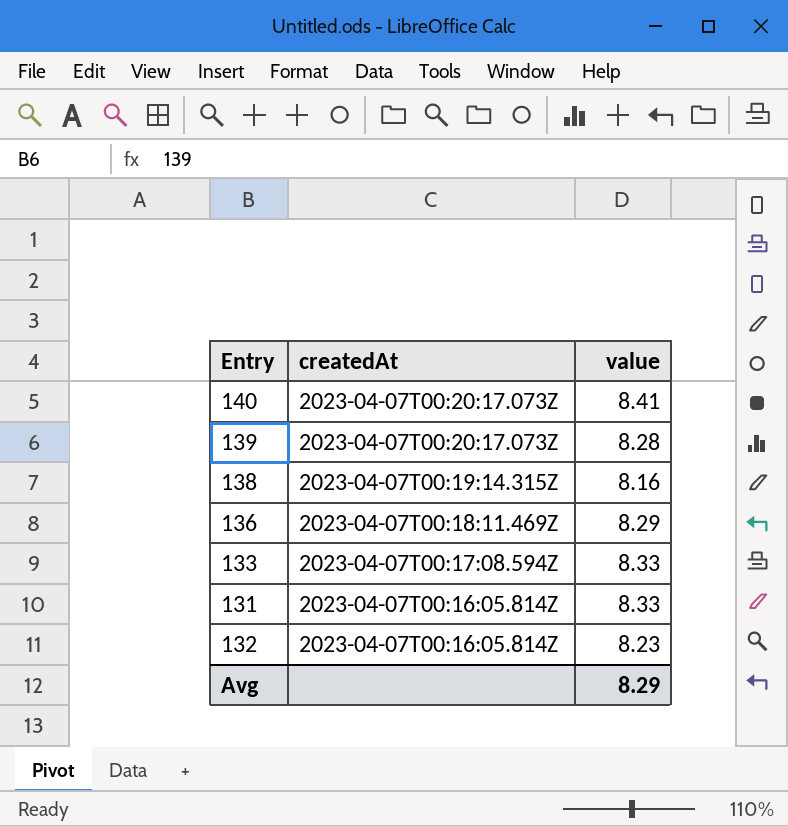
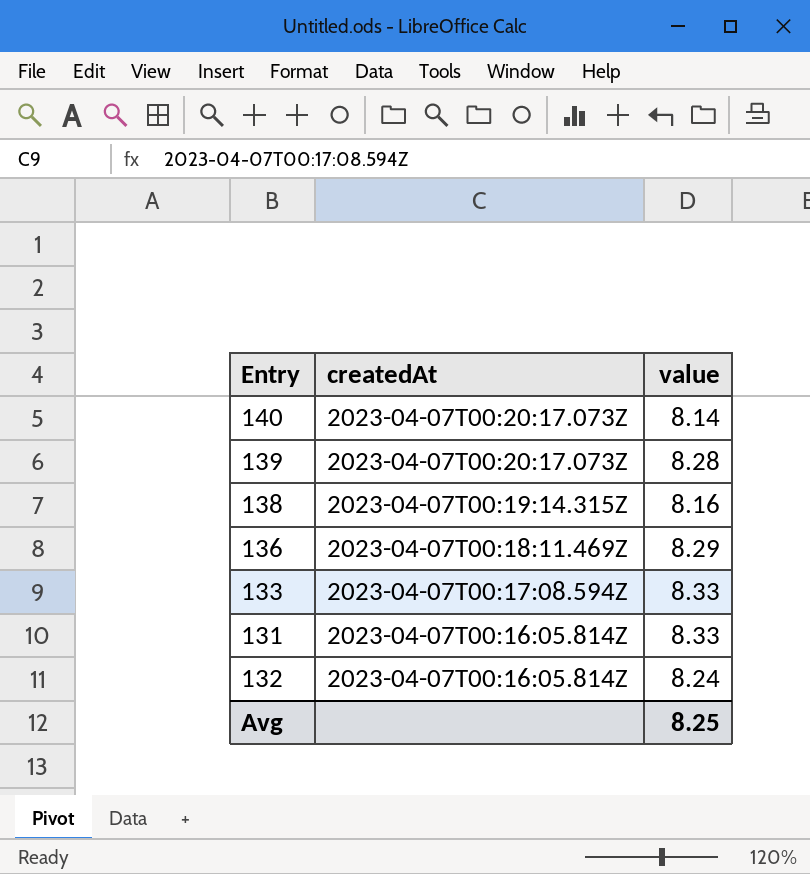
140 | value: 8.41 -> 8.14
132 | value: 8.23 -> 8.24
Avg | value: 8.29 -> 8.25

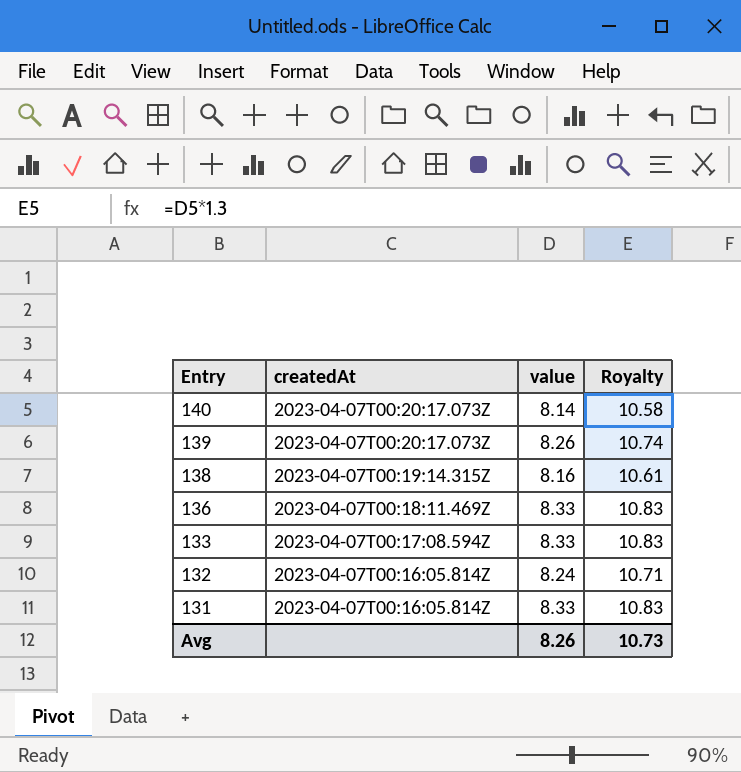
row order: createdAt descending -> Entry descending
column Royalty | formula: none -> [value] * 1.3
139 | value: 8.28 -> 8.26
136 | value: 8.29 -> 8.33
Avg | value: 8.25 -> 8.26

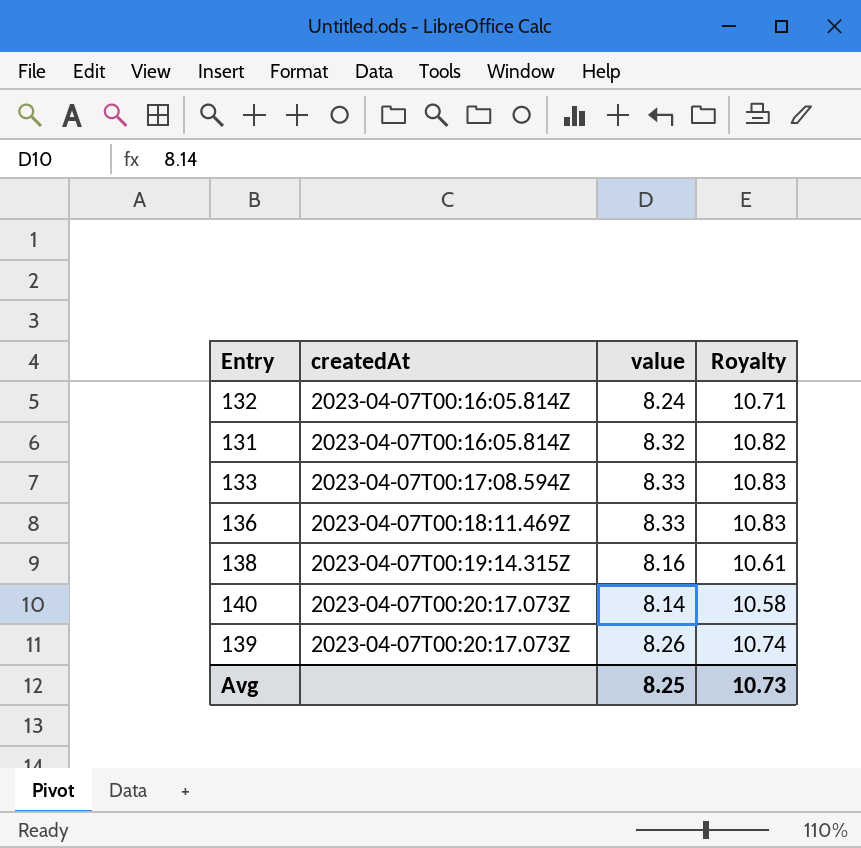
row order: Entry descending -> createdAt ascending
131 | value: 8.33 -> 8.32
131 | Royalty: 10.83 -> 10.82
Avg | value: 8.26 -> 8.25

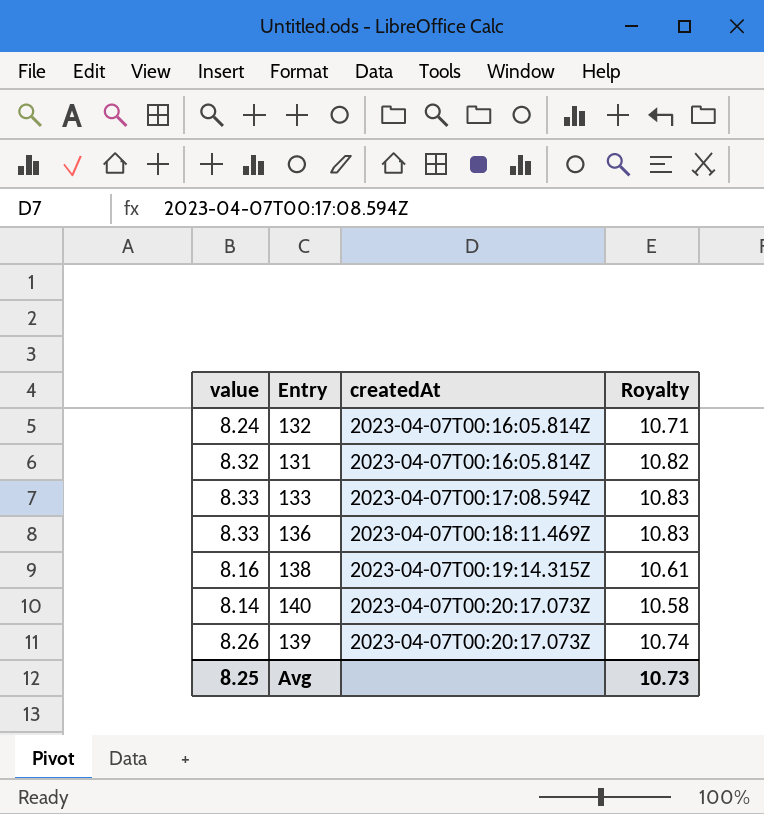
column value | position: 3 -> 1

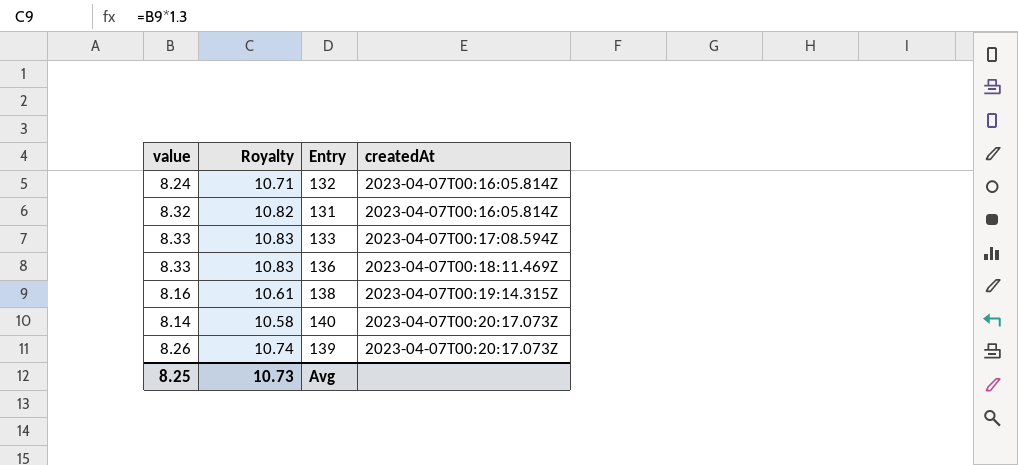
column Royalty | position: 4 -> 2

